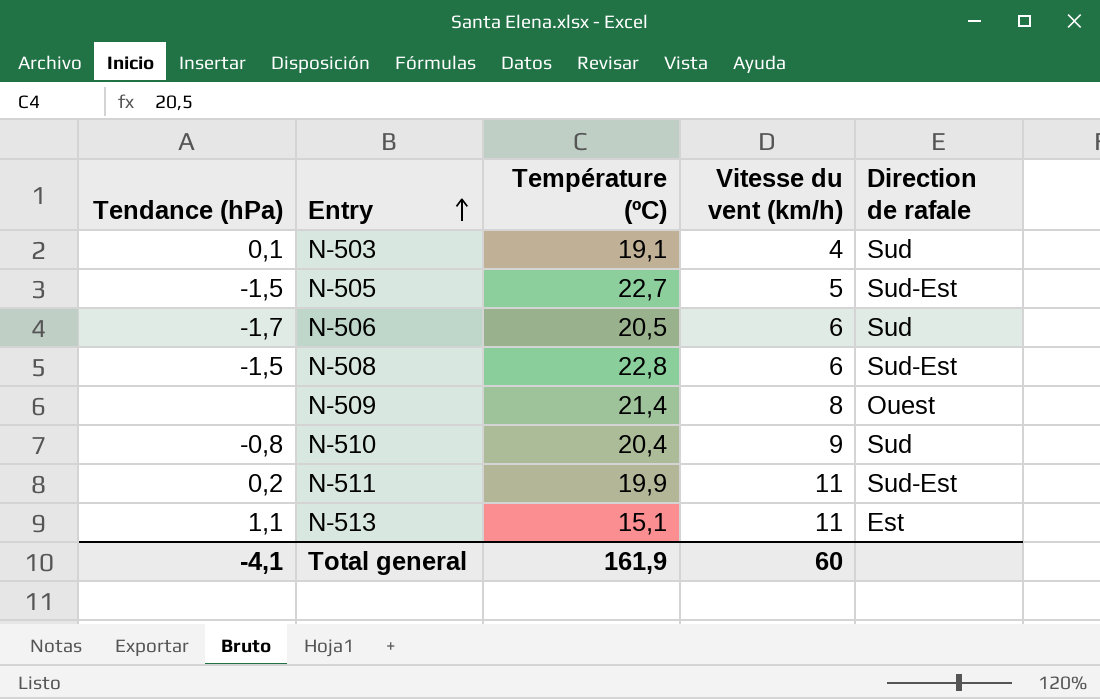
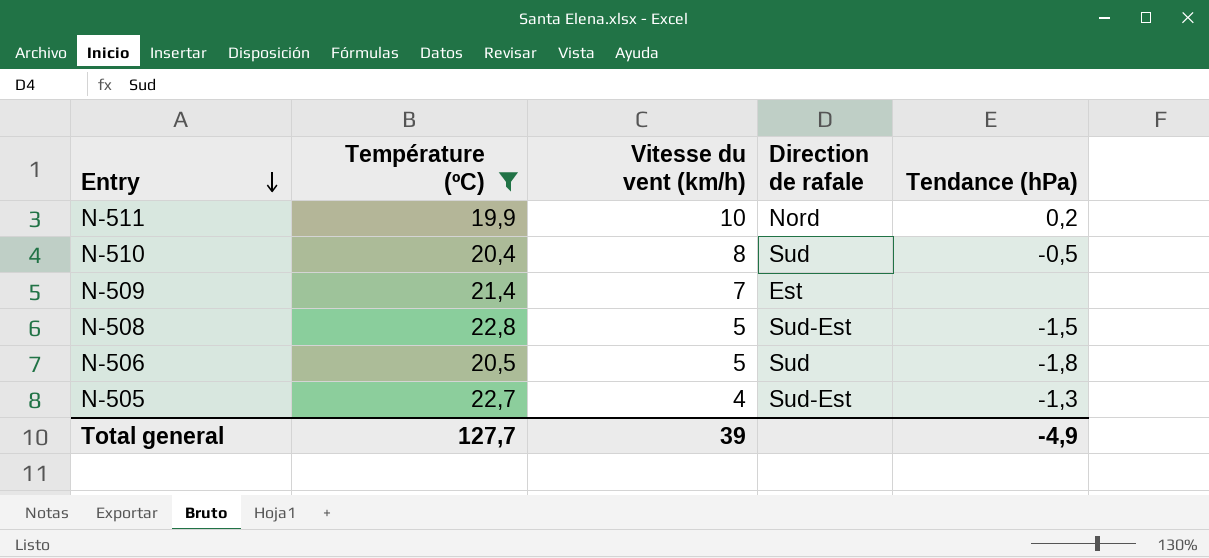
filter: none -> Température (ºC) >= 19,9
row order: Entry ascending -> Entry descending
column Tendance (hPa) | position: 1 -> 5
N-511 | Vitesse du vent (km/h): 11 -> 10
N-511 | Direction de rafale: Sud-Est -> Nord
N-510 | Vitesse du vent (km/h): 9 -> 8
N-510 | Tendance (hPa): -0,8 -> -0,5
N-509 | Vitesse du vent (km/h): 8 -> 7
N-509 | Direction de rafale: Ouest -> Est
N-508 | Vitesse du vent (km/h): 6 -> 5
N-506 | Vitesse du vent (km/h): 6 -> 5
N-506 | Tendance (hPa): -1,7 -> -1,8
N-505 | Vitesse du vent (km/h): 5 -> 4
N-505 | Tendance (hPa): -1,5 -> -1,3
Total general | Température (ºC): 161,9 -> 127,7
Total general | Vitesse du vent (km/h): 60 -> 39
Total general | Tendance (hPa): -4,1 -> -4,9

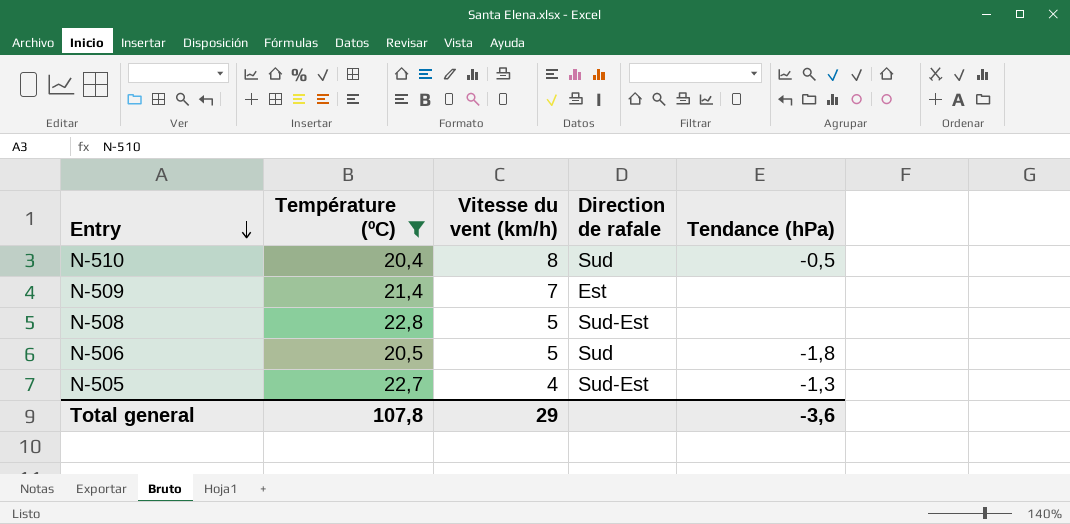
row N-511: 19,9 | 10 | Nord | 0,2 -> none
N-508 | Tendance (hPa): -1,5 -> none
Total general | Température (ºC): 127,7 -> 107,8
Total general | Vitesse du vent (km/h): 39 -> 29
Total general | Tendance (hPa): -4,9 -> -3,6

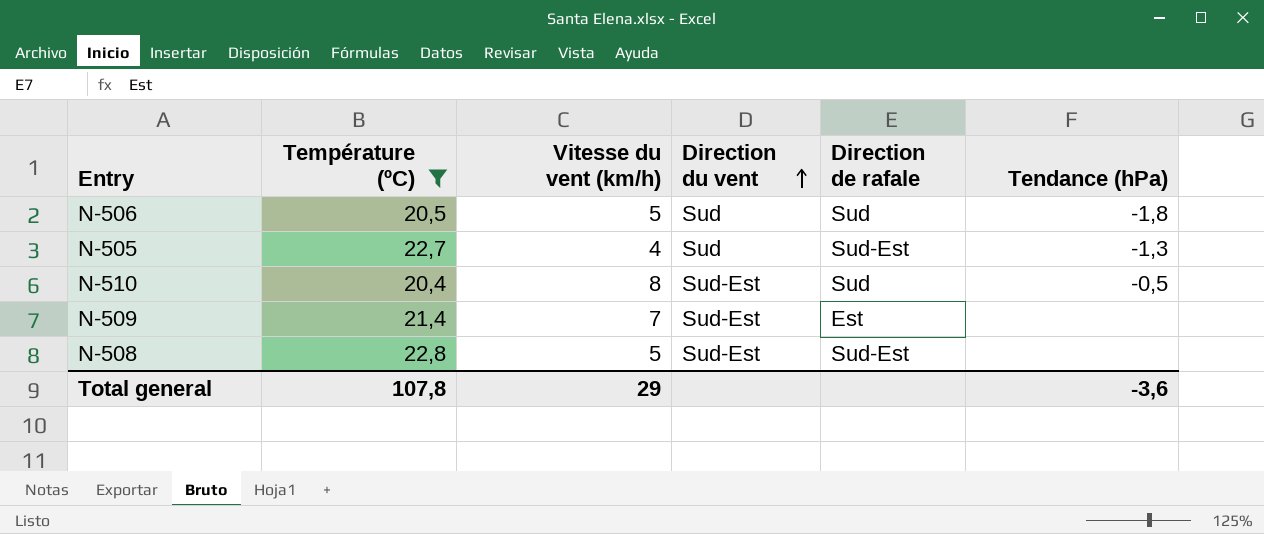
row order: Entry descending -> Direction du vent ascending
column Direction du vent | position: none -> 4

